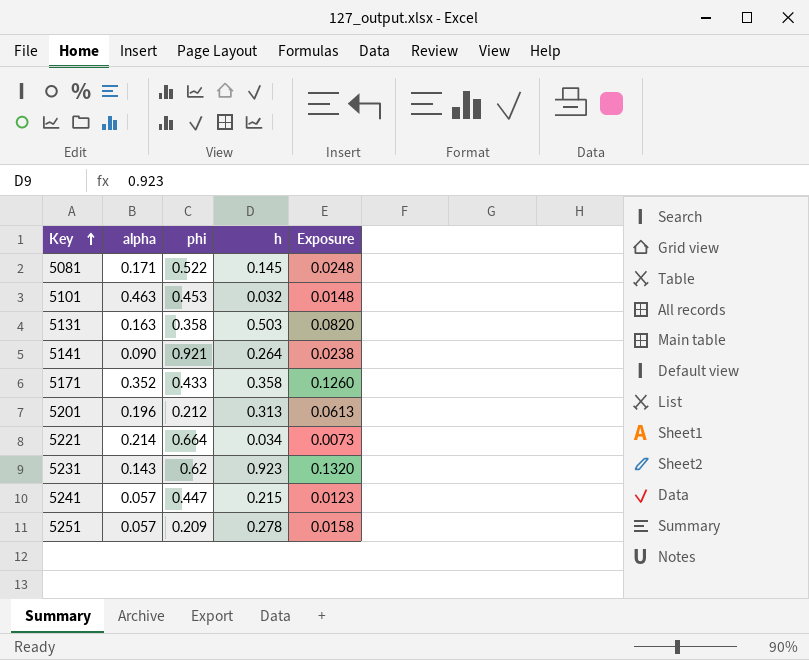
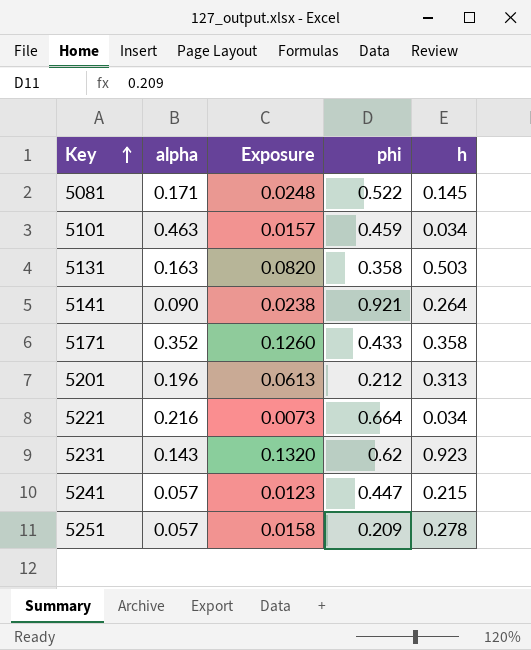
column Exposure | position: 5 -> 3
5101 | Exposure: 0.0148 -> 0.0157
5101 | phi: 0.453 -> 0.459
5101 | h: 0.032 -> 0.034
5221 | alpha: 0.214 -> 0.216

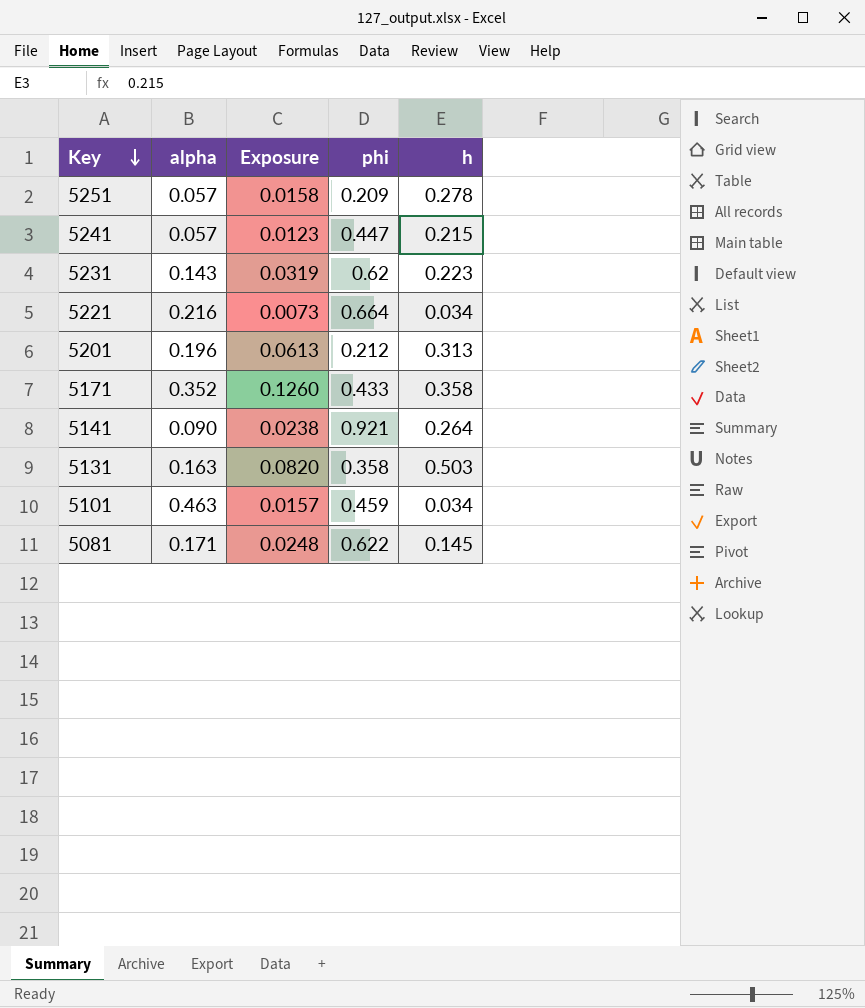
row order: Key ascending -> Key descending
5231 | Exposure: 0.1320 -> 0.0319
5231 | h: 0.923 -> 0.223
5081 | phi: 0.522 -> 0.622

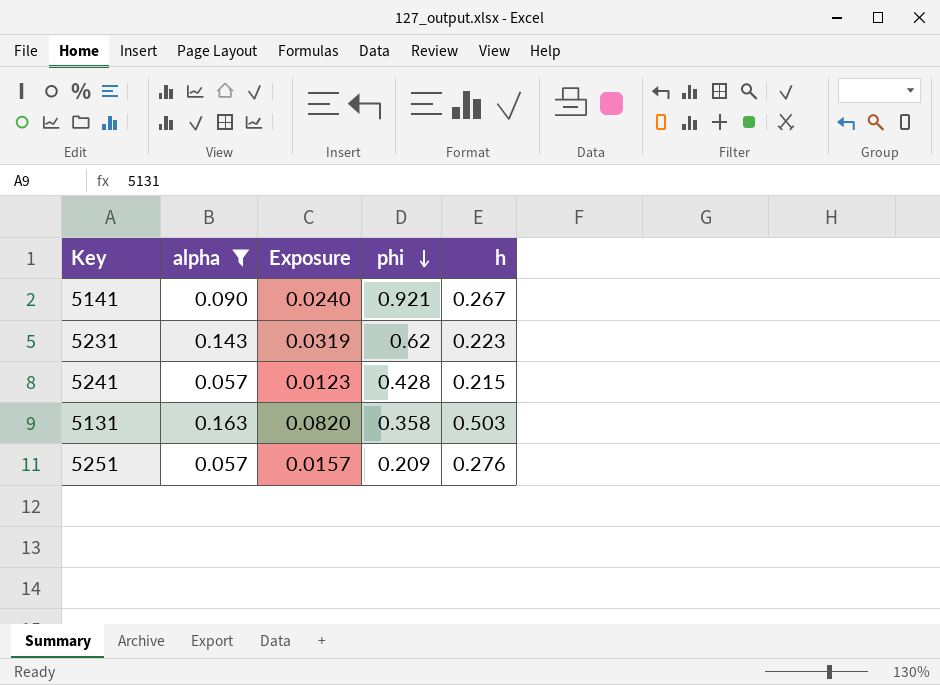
filter: none -> alpha <= 0.163
row order: Key descending -> phi descending
5141 | Exposure: 0.0238 -> 0.0240
5141 | h: 0.264 -> 0.267
5241 | phi: 0.447 -> 0.428
5251 | Exposure: 0.0158 -> 0.0157
5251 | h: 0.278 -> 0.276

